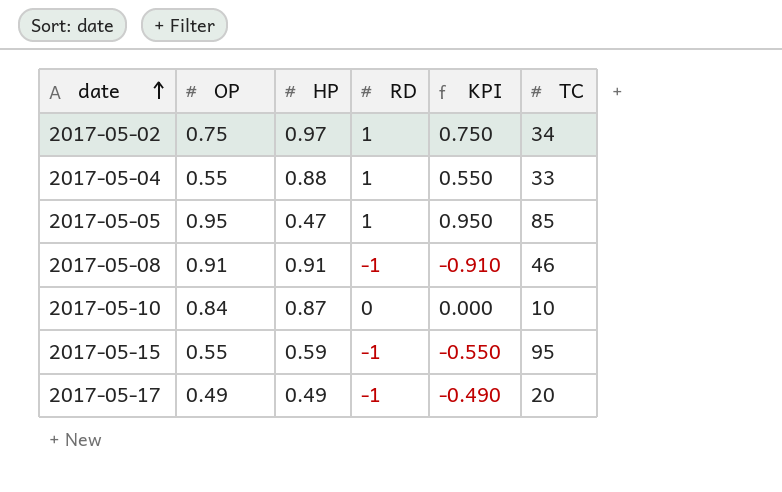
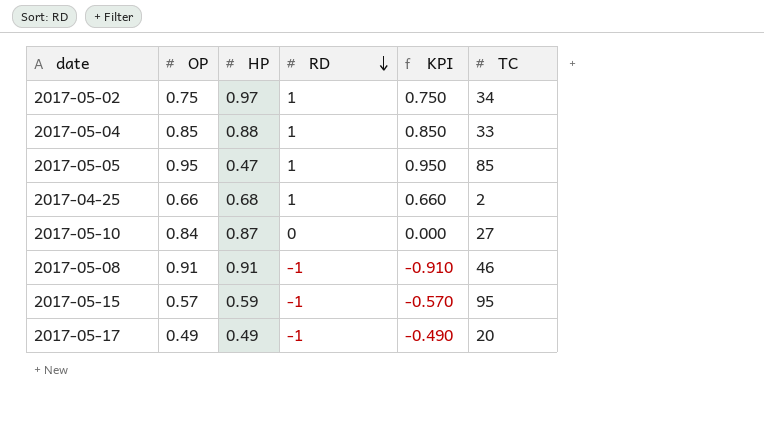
row order: date ascending -> RD descending
2017-05-04 | OP: 0.55 -> 0.85
2017-05-04 | KPI: 0.550 -> 0.850
row 2017-04-25: none -> 0.66 | 0.68 | 1 | 0.660 | 2
2017-05-10 | TC: 10 -> 27
2017-05-15 | OP: 0.55 -> 0.57
2017-05-15 | KPI: -0.550 -> -0.570

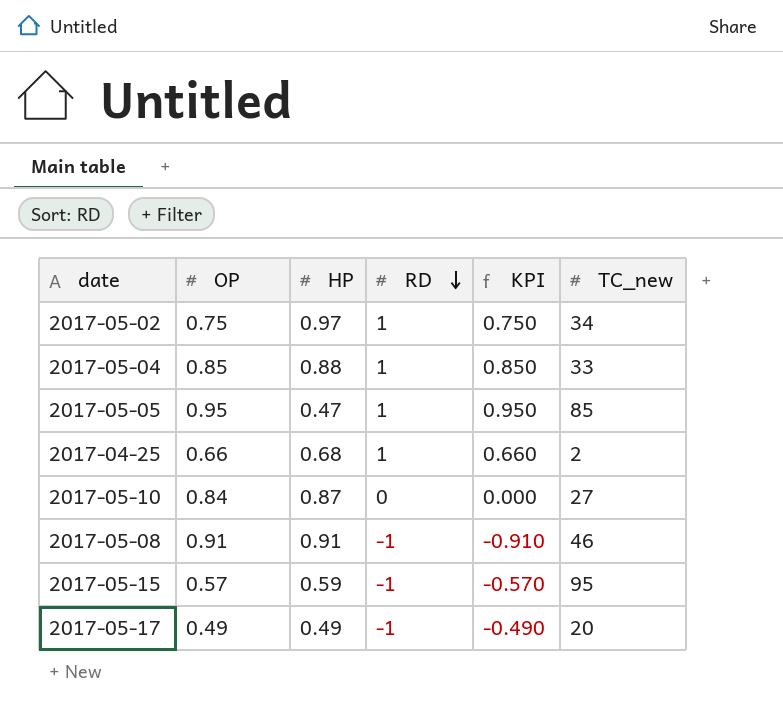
column name: TC -> TC_new

